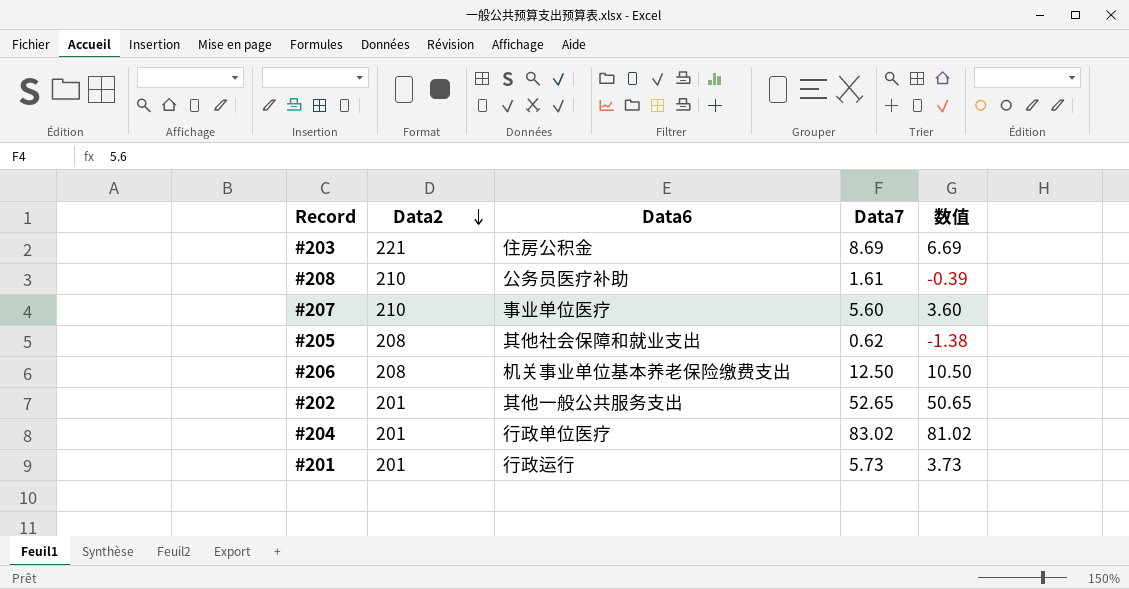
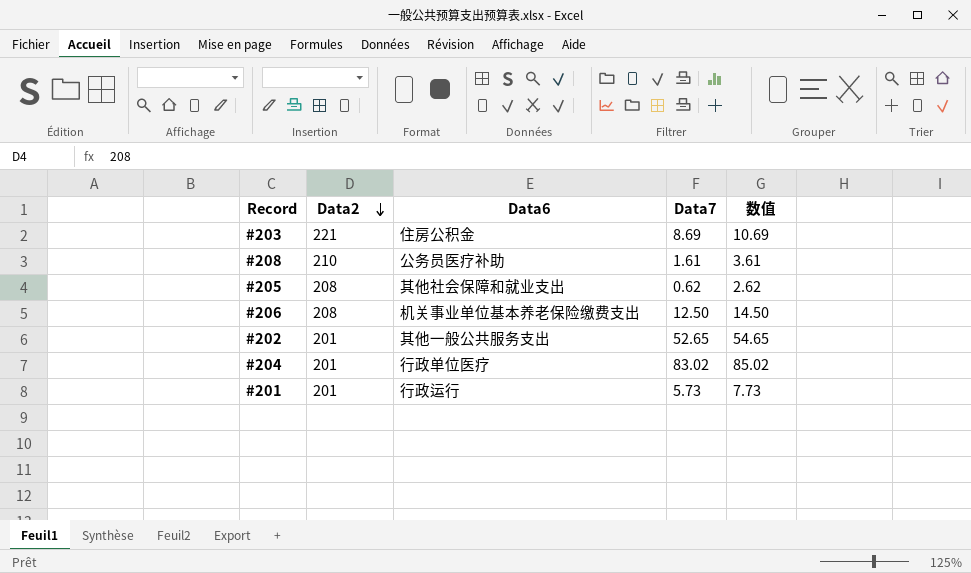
column 数值 | formula: [Data7] - 2 -> [Data7] + 2
row #207: 210 | 事业单位医疗 | 5.60 | 3.60 -> none

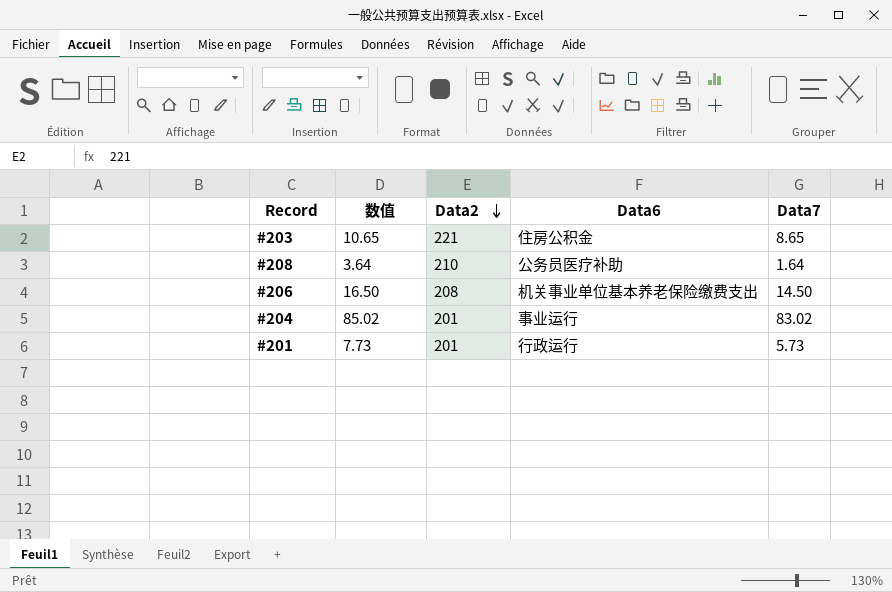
column 数值 | position: 5 -> 2
row #205: 208 | 其他社会保障和就业支出 | 0.62 | 2.62 -> none
row #202: 201 | 其他一般公共服务支出 | 52.65 | 54.65 -> none
#203 | 数值: 10.69 -> 10.65
#203 | Data7: 8.69 -> 8.65
#208 | 数值: 3.61 -> 3.64
#208 | Data7: 1.61 -> 1.64
#206 | 数值: 14.50 -> 16.50
#206 | Data7: 12.50 -> 14.50
#204 | Data6: 行政单位医疗 -> 事业运行

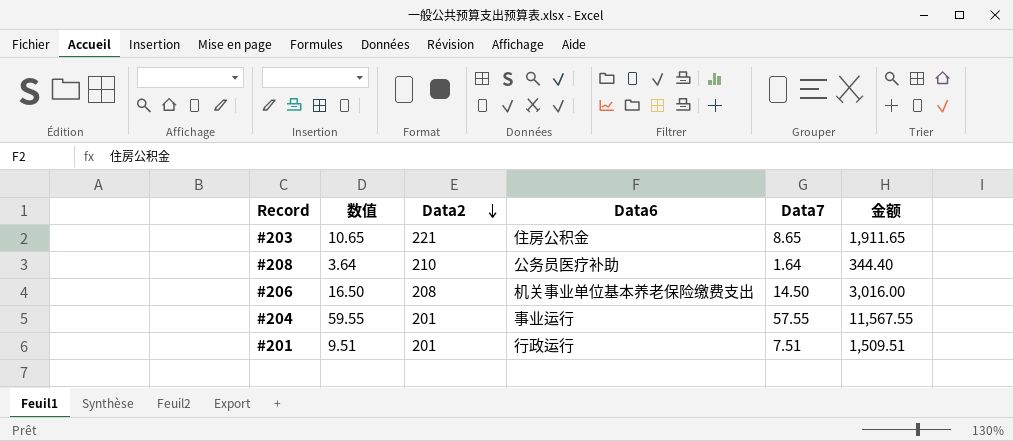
column 金额 | formula: none -> [Data2] * [Data7]
#204 | 数值: 85.02 -> 59.55
#204 | Data7: 83.02 -> 57.55
#201 | 数值: 7.73 -> 9.51
#201 | Data7: 5.73 -> 7.51

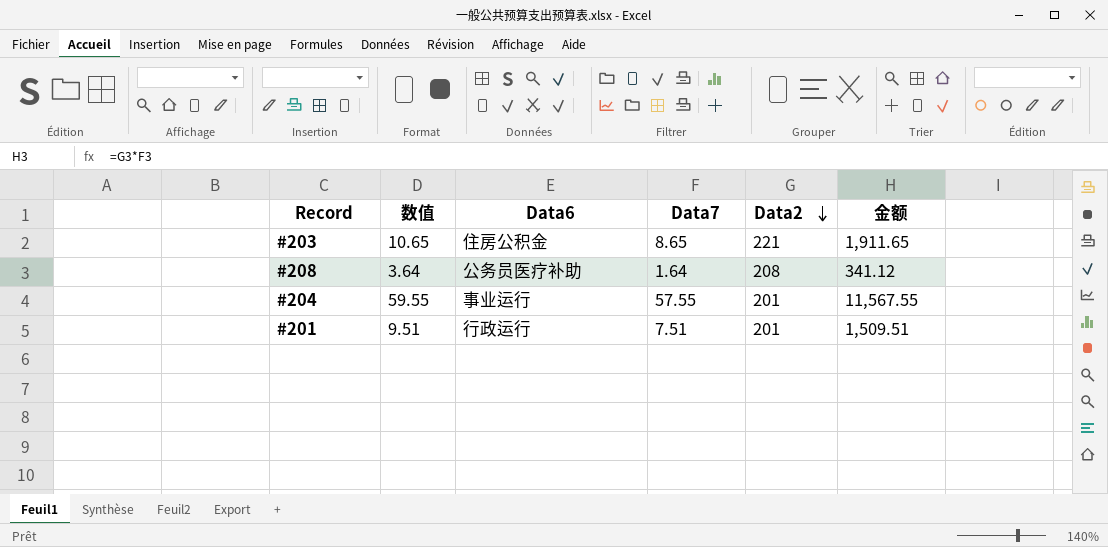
column Data2 | position: 3 -> 5
row #206: 16.50 | 208 | 机关事业单位基本养老保险缴费支出 | 14.50 | 3,016.00 -> none
#208 | Data2: 210 -> 208
#208 | 金额: 344.40 -> 341.12

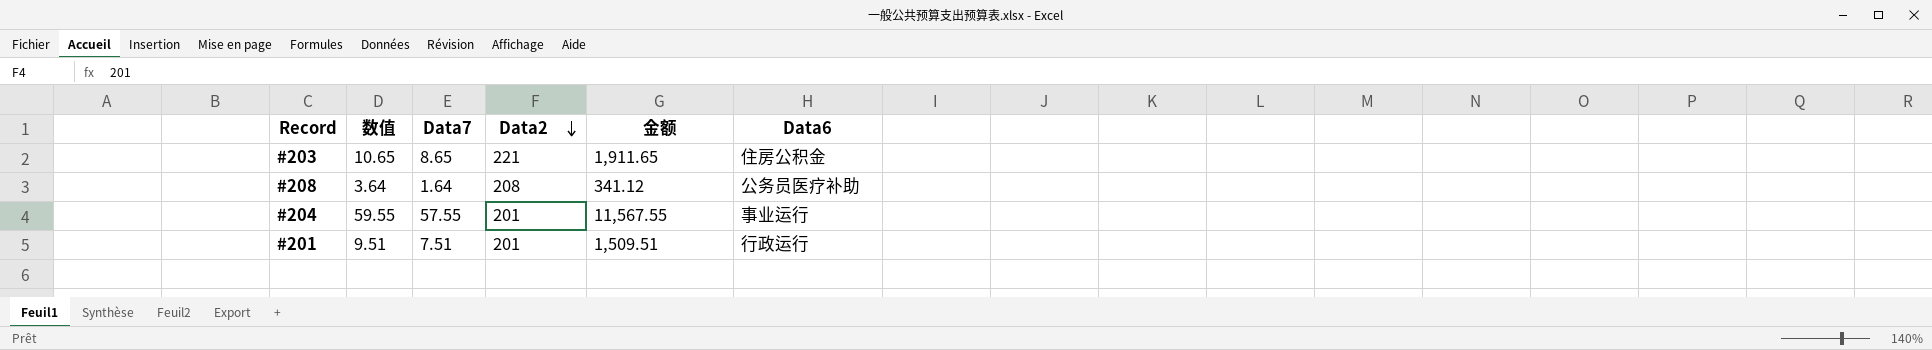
column Data6 | position: 3 -> 6

